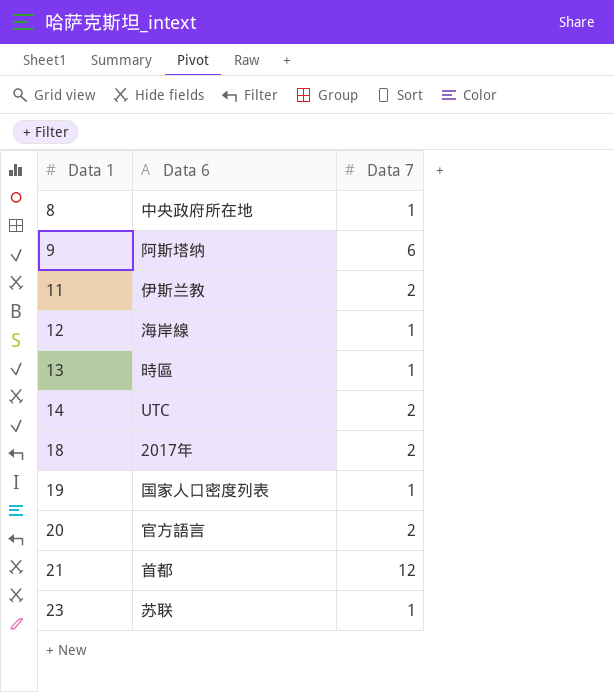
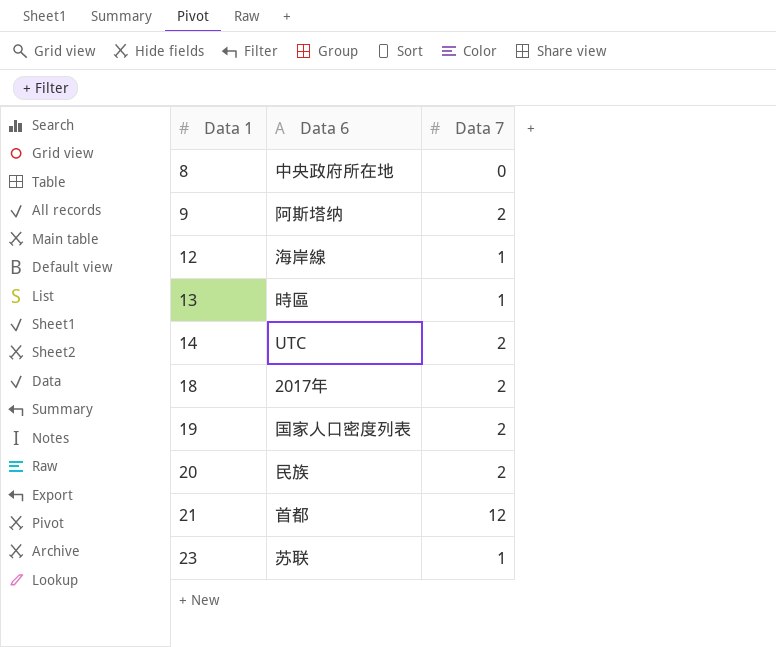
row 11: 伊斯兰教 | 2 -> none
8 | Data 7: 1 -> 0
9 | Data 7: 6 -> 2
19 | Data 7: 1 -> 2
20 | Data 6: 官方語言 -> 民族

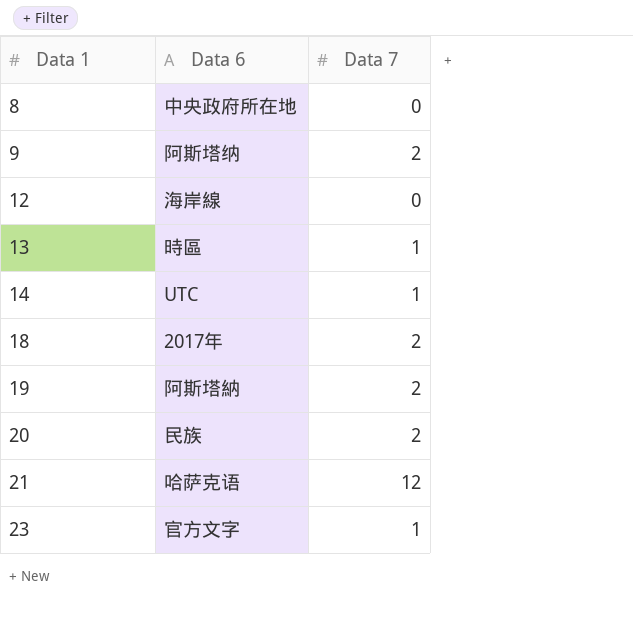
12 | Data 7: 1 -> 0
14 | Data 7: 2 -> 1
19 | Data 6: 国家人口密度列表 -> 阿斯塔納
21 | Data 6: 首都 -> 哈萨克语
23 | Data 6: 苏联 -> 官方文字

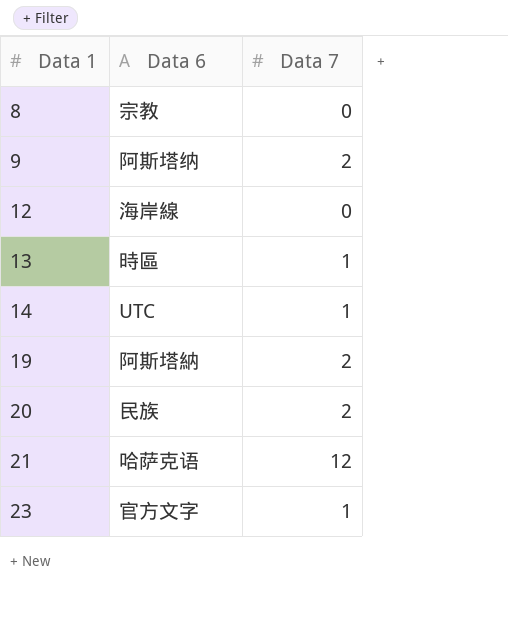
row 18: 2017年 | 2 -> none
8 | Data 6: 中央政府所在地 -> 宗教

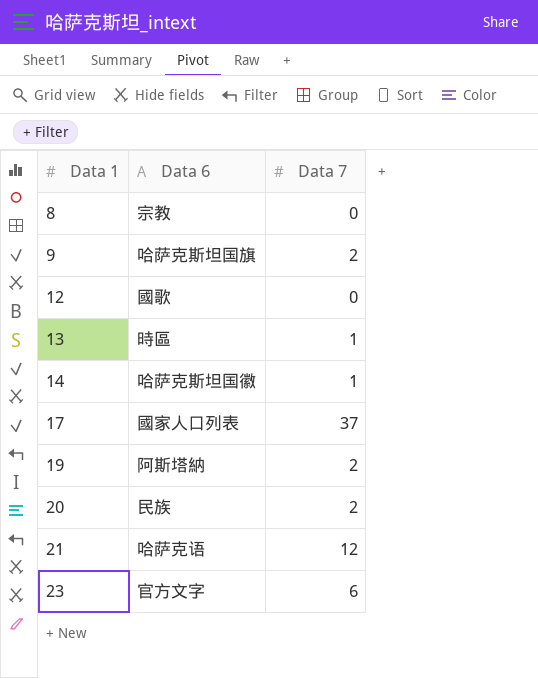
9 | Data 6: 阿斯塔纳 -> 哈萨克斯坦国旗
12 | Data 6: 海岸線 -> 國歌
14 | Data 6: UTC -> 哈萨克斯坦国徽
row 17: none -> 國家人口列表 | 37
23 | Data 7: 1 -> 6

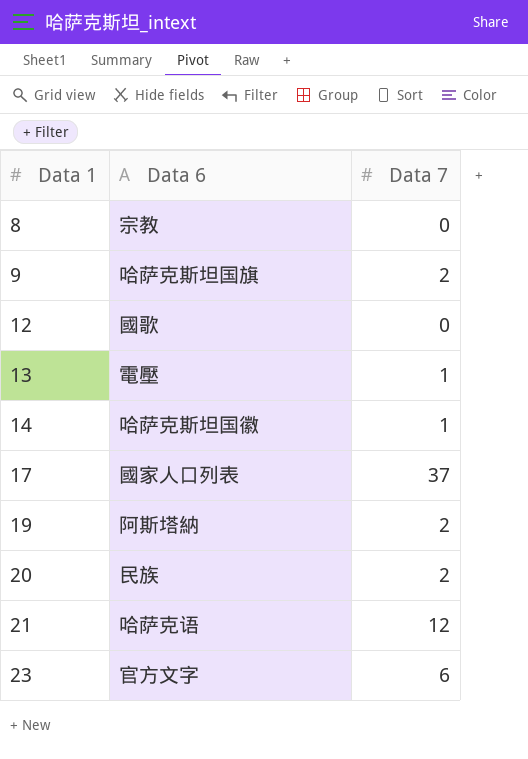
13 | Data 6: 時區 -> 電壓

